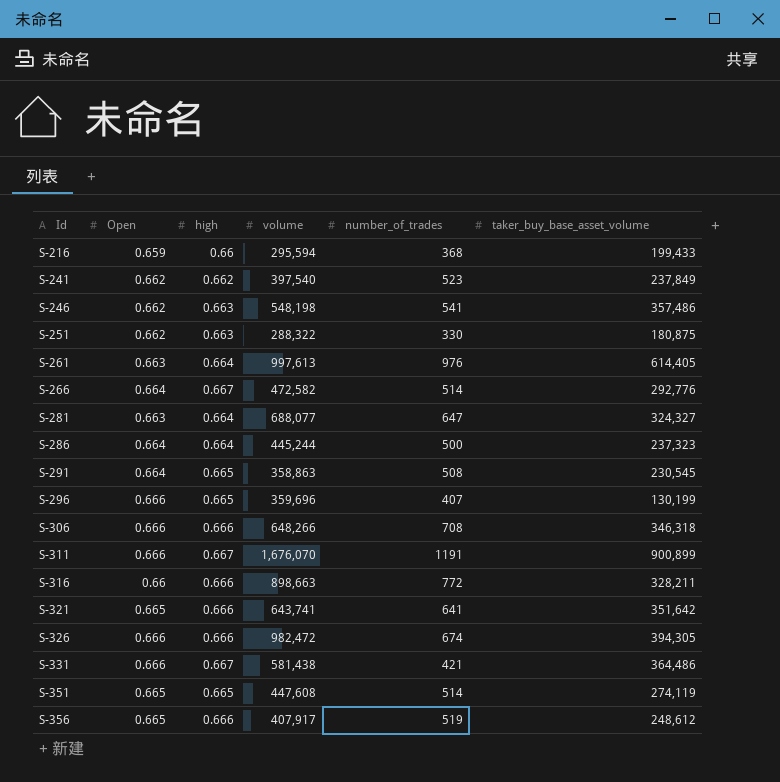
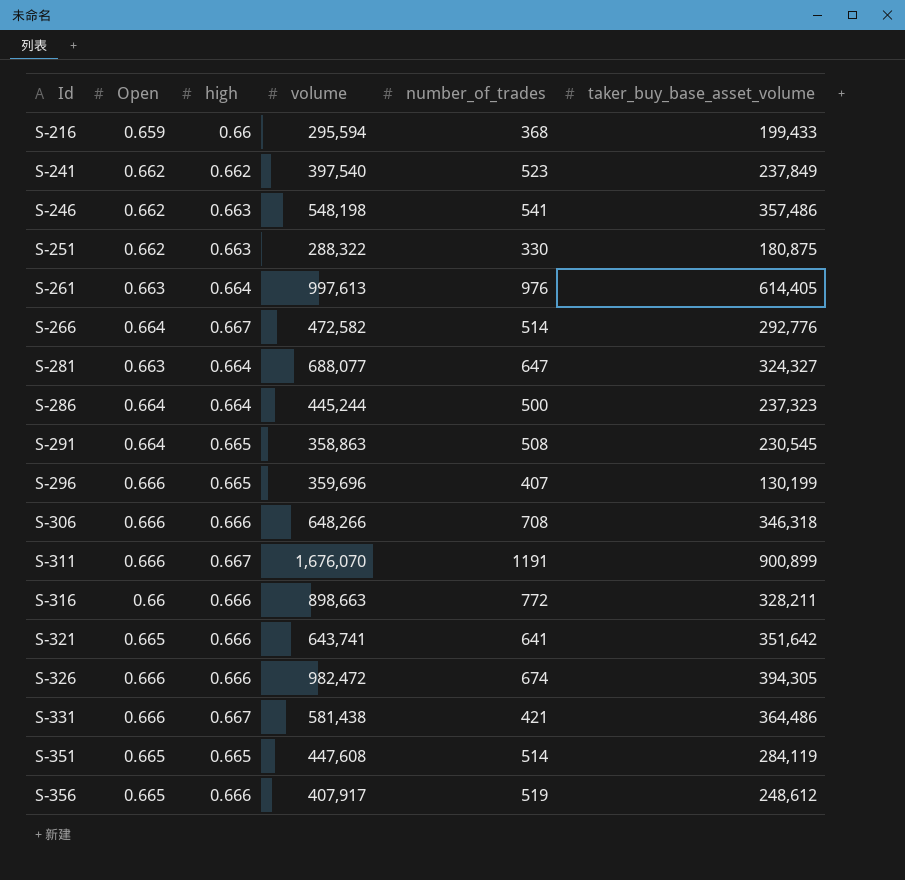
S-351 | taker_buy_base_asset_volume: 274,119 -> 284,119

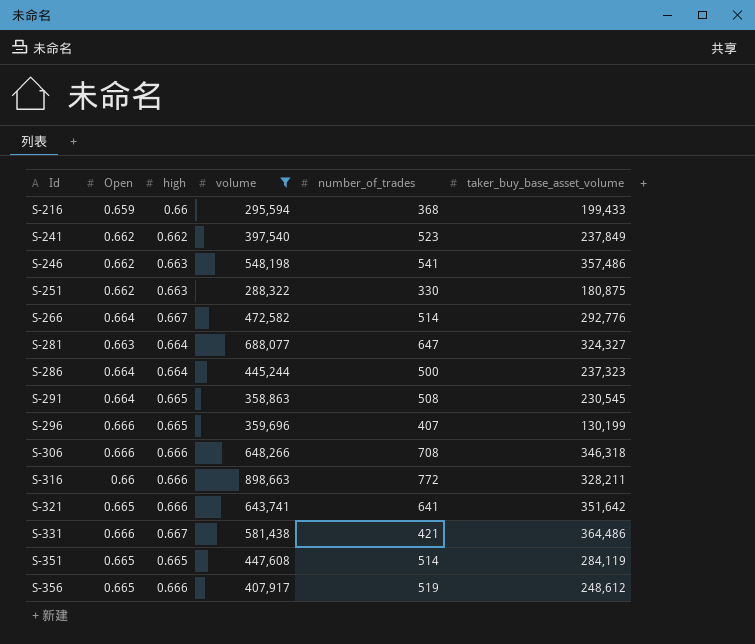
filter: none -> volume <= 898,663

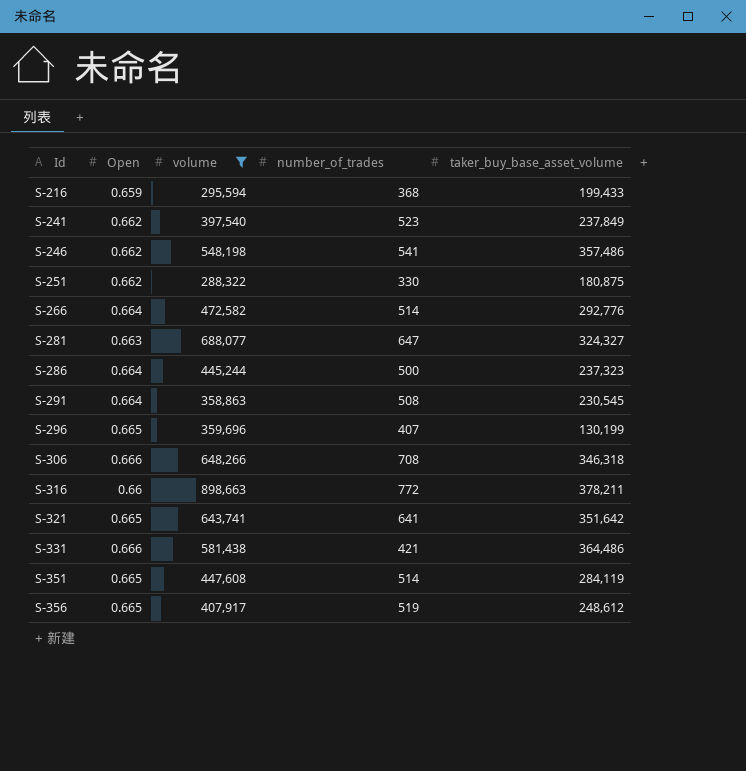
column high | position: 3 -> none
S-296 | Open: 0.666 -> 0.665
S-316 | taker_buy_base_asset_volume: 328,211 -> 378,211

